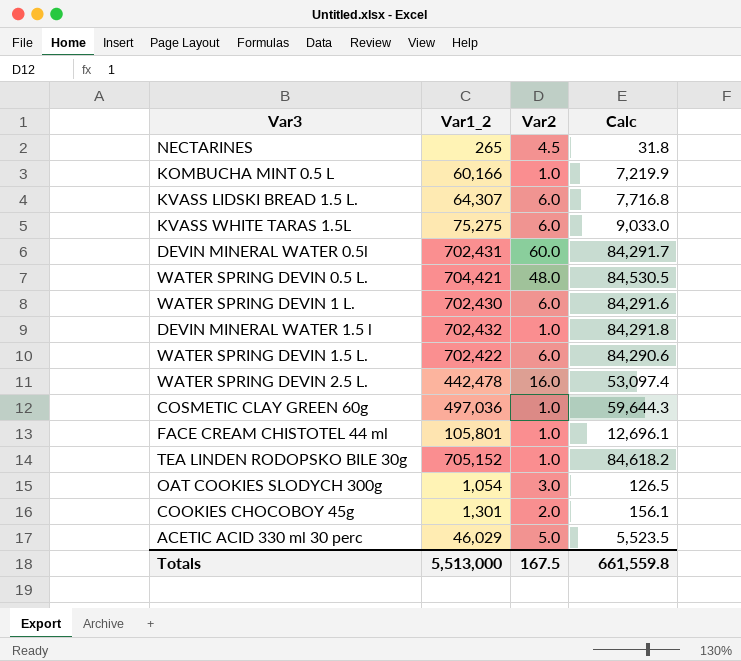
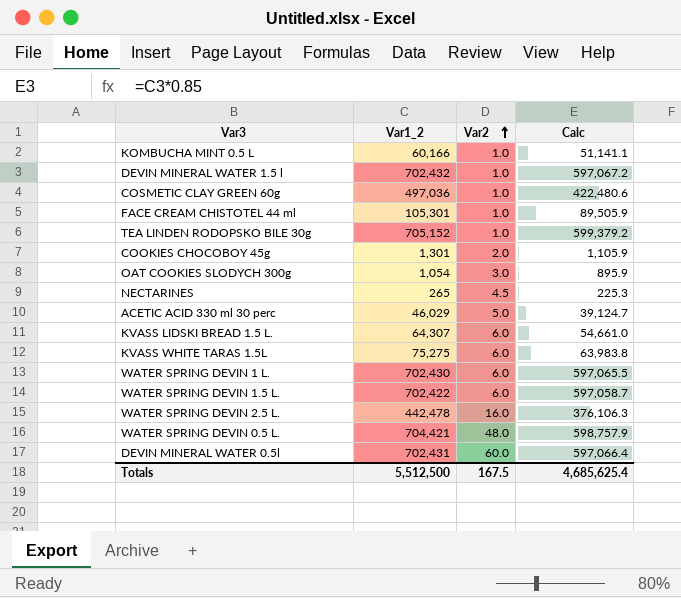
row order: none -> Var2 ascending
column Calc | formula: [Var1_2] * 0.12 -> [Var1_2] * 0.85
FACE CREAM CHISTOTEL 44 ml | Var1_2: 105,801 -> 105,301
Totals | Var1_2: 5,513,000 -> 5,512,500
Totals | Calc: 661,559.8 -> 4,685,625.4

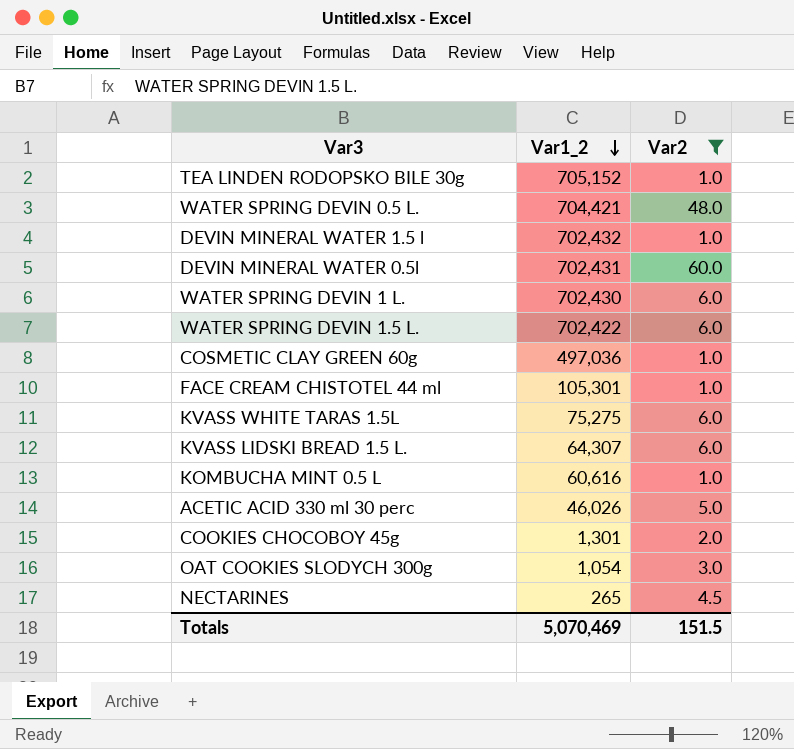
filter: none -> Var2 != 16.0
row order: Var2 ascending -> Var1_2 descending
column Calc | formula: [Var1_2] * 0.85 -> none
KOMBUCHA MINT 0.5 L | Var1_2: 60,166 -> 60,616
ACETIC ACID 330 ml 30 perc | Var1_2: 46,029 -> 46,026
Totals | Var1_2: 5,512,500 -> 5,070,469
Totals | Var2: 167.5 -> 151.5

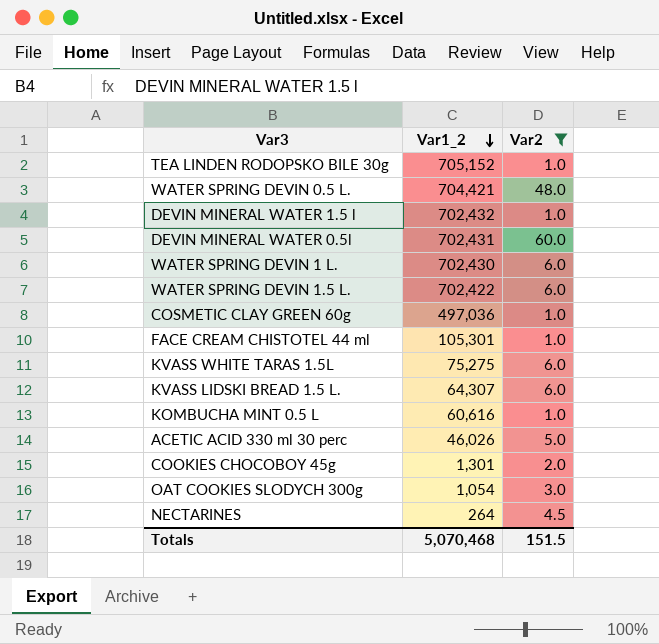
NECTARINES | Var1_2: 265 -> 264
Totals | Var1_2: 5,070,469 -> 5,070,468

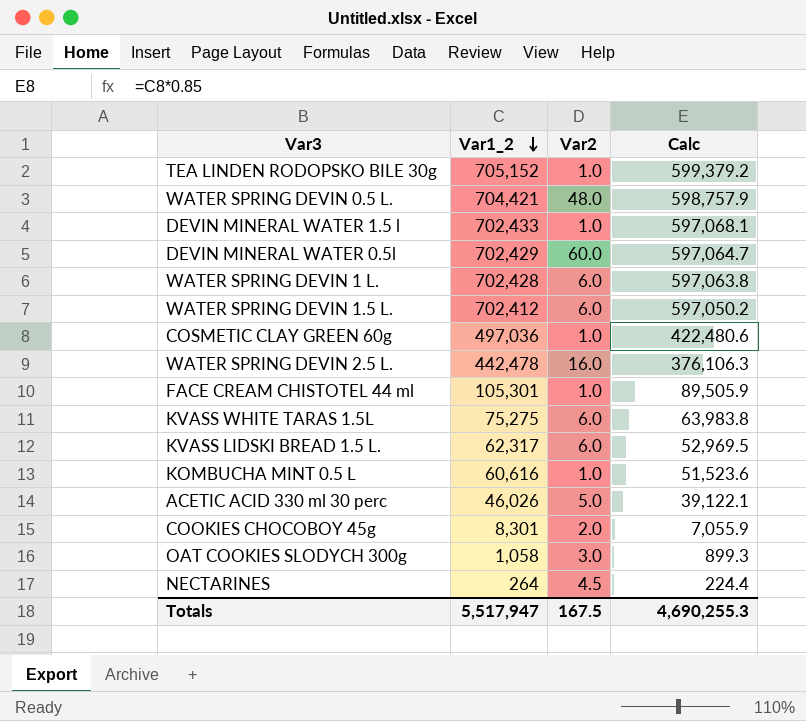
filter: Var2 != 16.0 -> none
column Calc | formula: none -> [Var1_2] * 0.85
DEVIN MINERAL WATER 1.5 l | Var1_2: 702,432 -> 702,433
DEVIN MINERAL WATER 0.5l | Var1_2: 702,431 -> 702,429
WATER SPRING DEVIN 1 L. | Var1_2: 702,430 -> 702,428
WATER SPRING DEVIN 1.5 L. | Var1_2: 702,422 -> 702,412
KVASS LIDSKI BREAD 1.5 L. | Var1_2: 64,307 -> 62,317
COOKIES CHOCOBOY 45g | Var1_2: 1,301 -> 8,301
OAT COOKIES SLODYCH 300g | Var1_2: 1,054 -> 1,058
Totals | Var1_2: 5,070,468 -> 5,517,947
Totals | Var2: 151.5 -> 167.5

